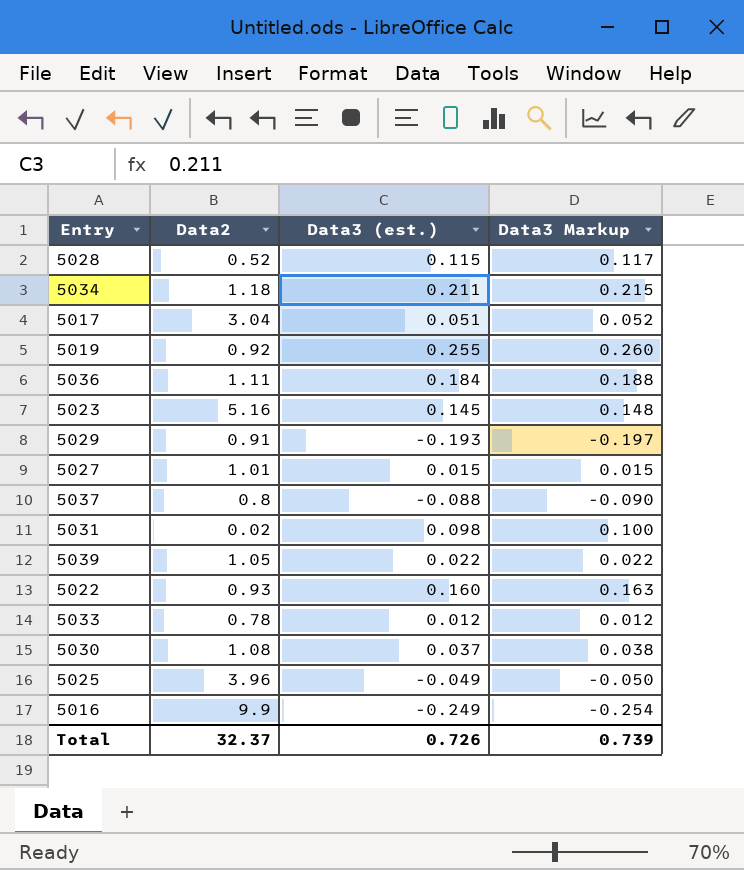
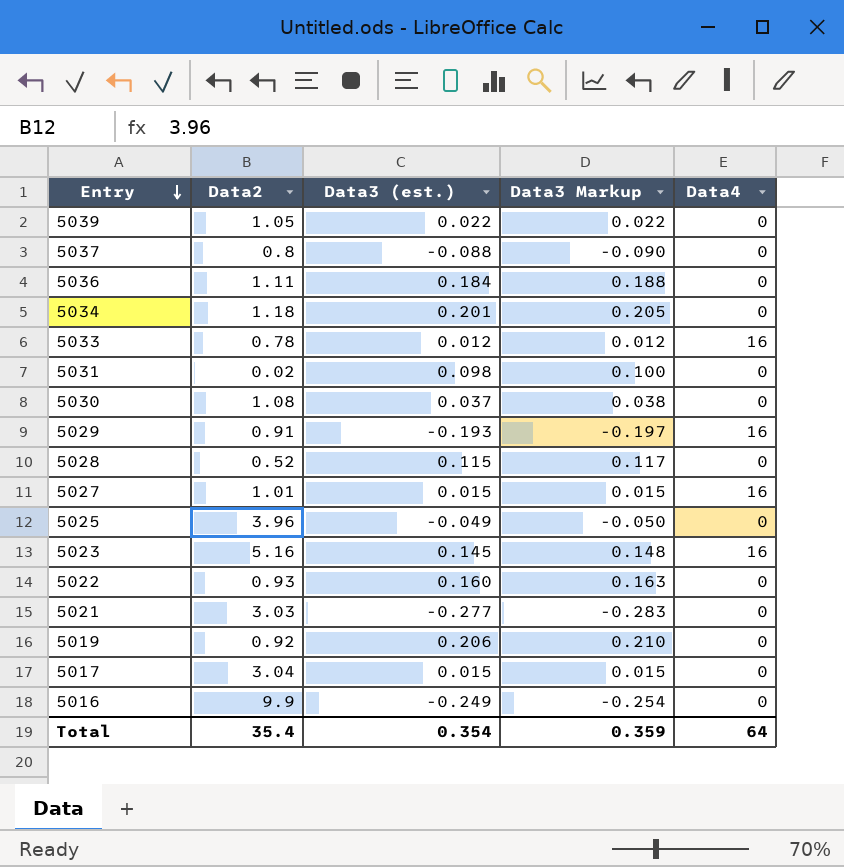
row order: none -> Entry descending
column Data4 | position: none -> 5
5034 | Data3 (est.): 0.211 -> 0.201
5034 | Data3 Markup: 0.215 -> 0.205
row 5021: none -> 3.03 | -0.277 | -0.283 | 0
5019 | Data3 (est.): 0.255 -> 0.206
5019 | Data3 Markup: 0.260 -> 0.210
5017 | Data3 (est.): 0.051 -> 0.015
5017 | Data3 Markup: 0.052 -> 0.015
Total | Data2: 32.37 -> 35.4
Total | Data3 (est.): 0.726 -> 0.354
Total | Data3 Markup: 0.739 -> 0.359

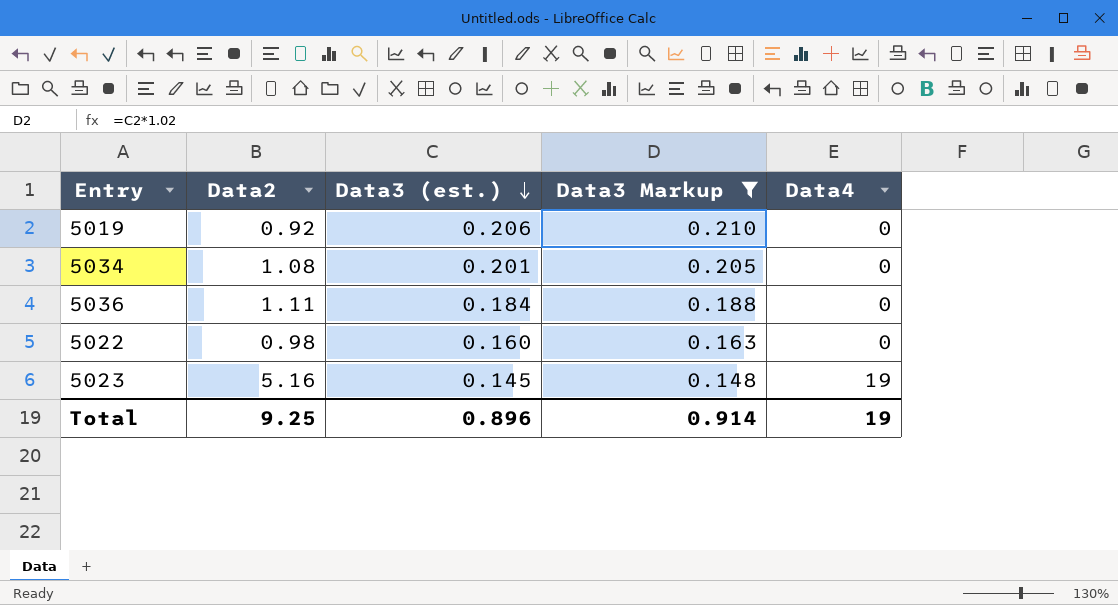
filter: none -> Data3 Markup >= 0.148
row order: Entry descending -> Data3 (est.) descending
5034 | Data2: 1.18 -> 1.08
5022 | Data2: 0.93 -> 0.98
5023 | Data4: 16 -> 19
Total | Data2: 35.4 -> 9.25
Total | Data3 (est.): 0.354 -> 0.896
Total | Data3 Markup: 0.359 -> 0.914
Total | Data4: 64 -> 19

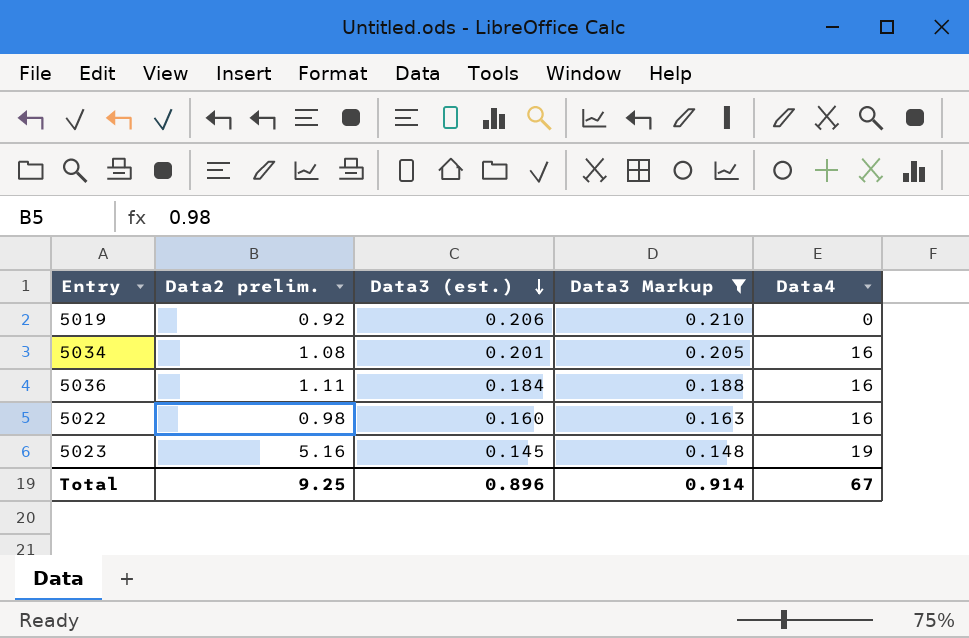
column name: Data2 -> Data2 prelim.
5034 | Data4: 0 -> 16
5036 | Data4: 0 -> 16
5022 | Data4: 0 -> 16
Total | Data4: 19 -> 67

